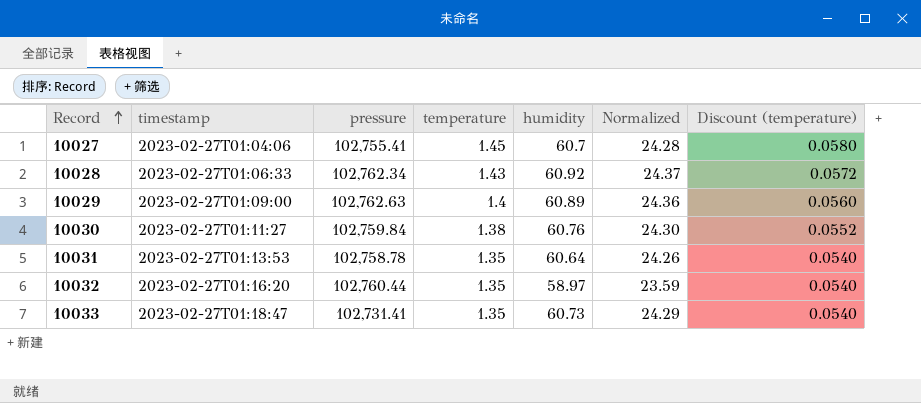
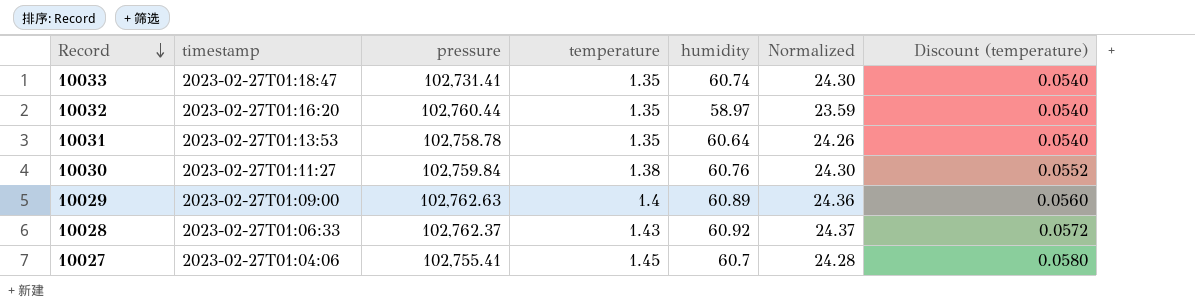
row order: Record ascending -> Record descending
10033 | humidity: 60.73 -> 60.74
10033 | Normalized: 24.29 -> 24.30
10028 | pressure: 102,762.34 -> 102,762.37

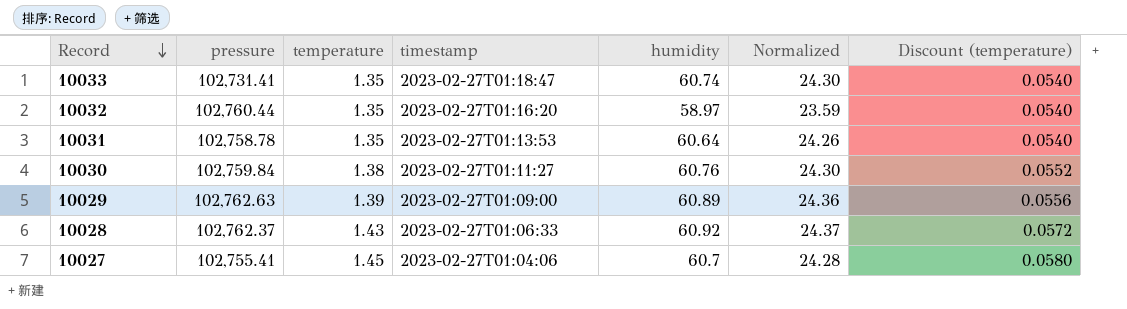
column timestamp | position: 2 -> 4
10029 | temperature: 1.4 -> 1.39
10029 | Discount (temperature): 0.0560 -> 0.0556

